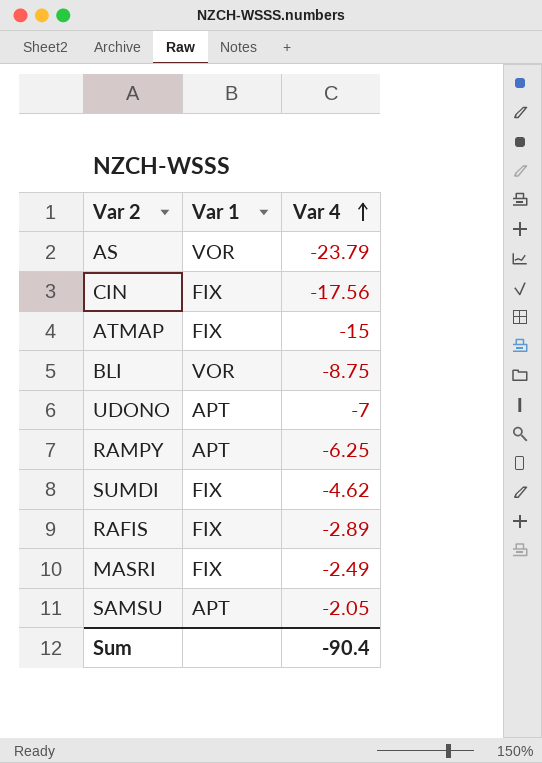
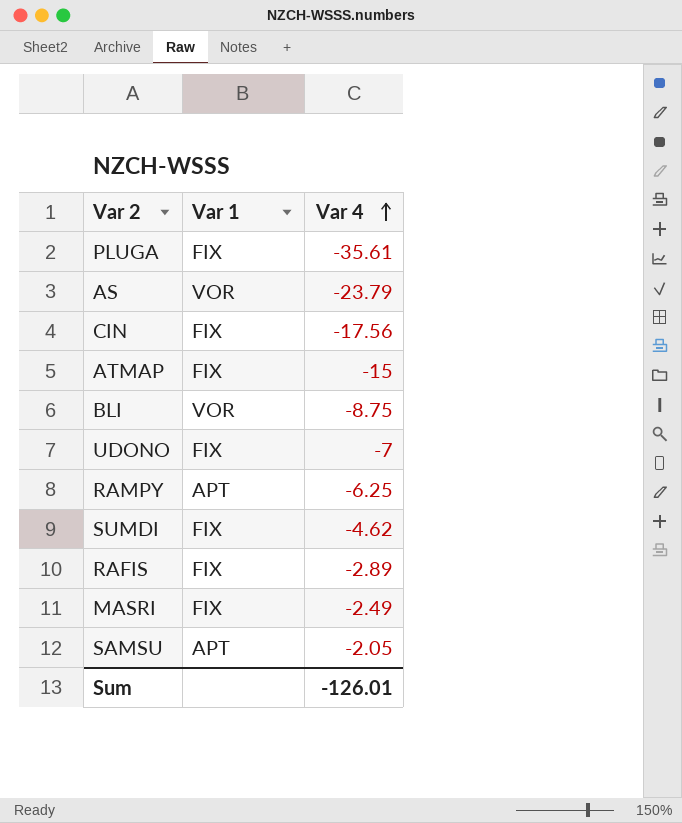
row PLUGA: none -> FIX | -35.61
UDONO | Var 1: APT -> FIX
Sum | Var 4: -90.4 -> -126.01

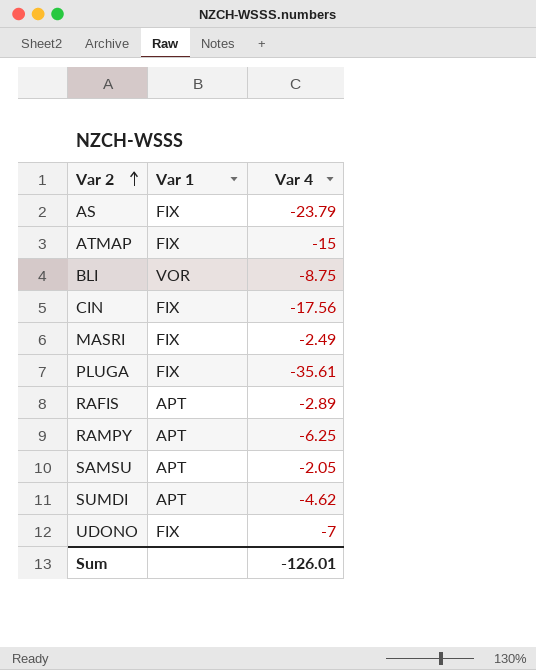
row order: Var 4 ascending -> Var 2 ascending
AS | Var 1: VOR -> FIX
RAFIS | Var 1: FIX -> APT
SUMDI | Var 1: FIX -> APT

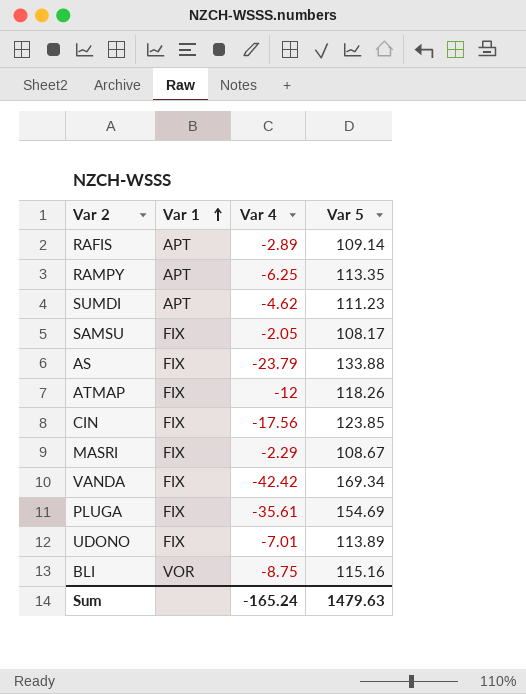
row order: Var 2 ascending -> Var 1 ascending
column Var 5 | position: none -> 4
SAMSU | Var 1: APT -> FIX
ATMAP | Var 4: -15 -> -12
MASRI | Var 4: -2.49 -> -2.29
row VANDA: none -> FIX | -42.42 | 169.34
UDONO | Var 4: -7 -> -7.01
Sum | Var 4: -126.01 -> -165.24

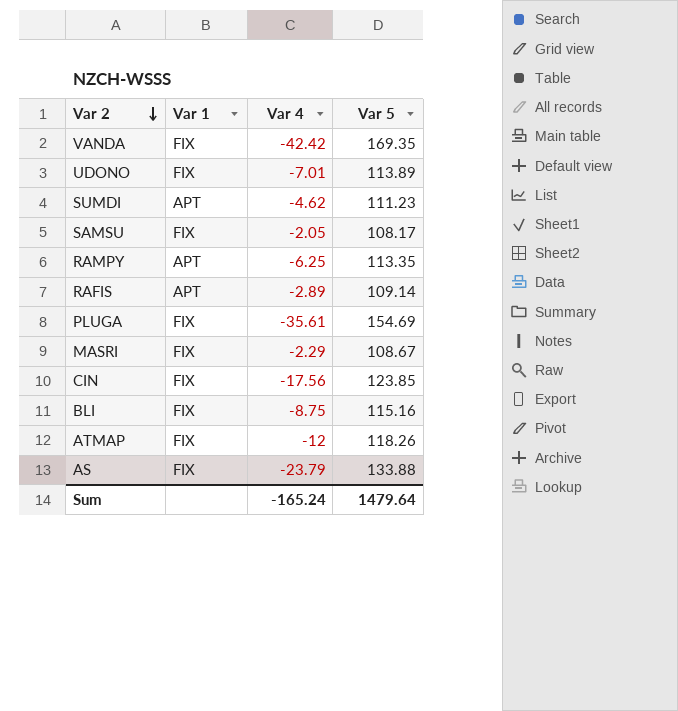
row order: Var 1 ascending -> Var 2 descending
VANDA | Var 5: 169.34 -> 169.35
BLI | Var 1: VOR -> FIX
Sum | Var 5: 1479.63 -> 1479.64

